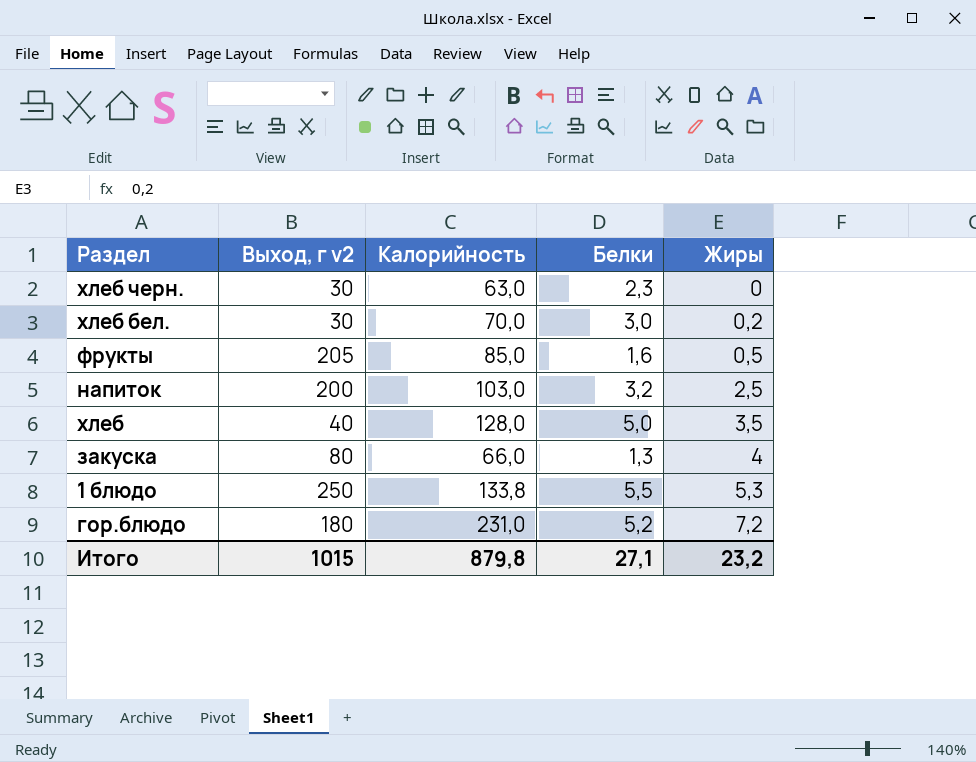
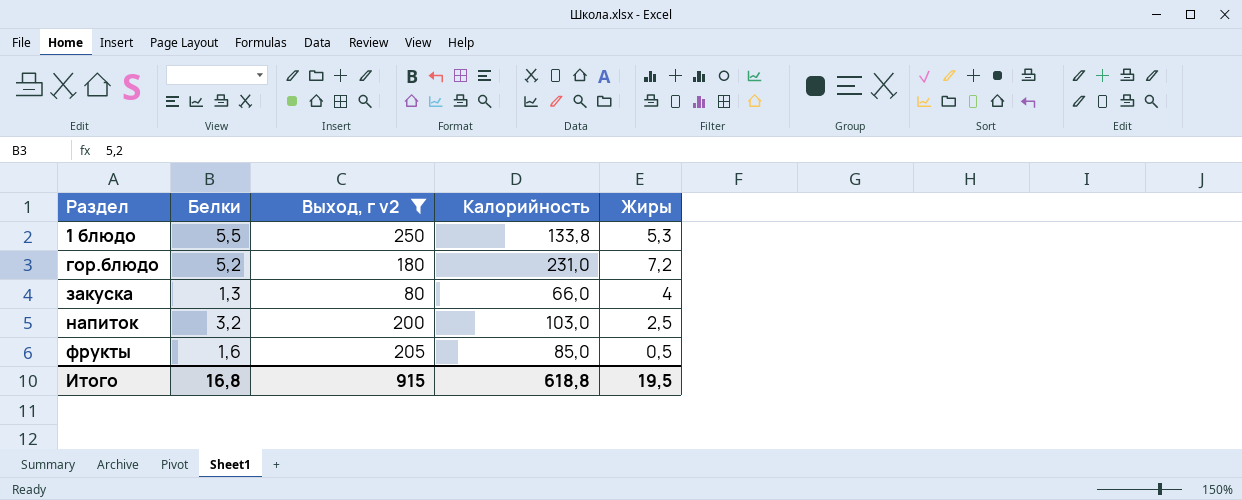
filter: none -> Выход, г v2 >= 80
row order: Жиры ascending -> Раздел ascending
column Белки | position: 4 -> 2
Итого | Белки: 27,1 -> 16,8
Итого | Выход, г v2: 1015 -> 915
Итого | Калорийность: 879,8 -> 618,8
Итого | Жиры: 23,2 -> 19,5

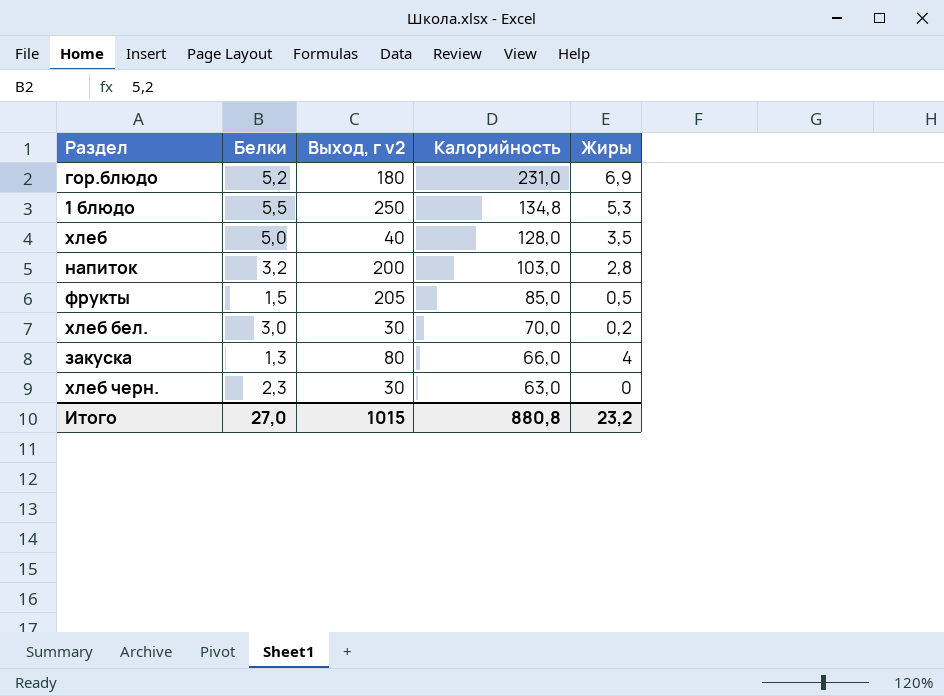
filter: Выход, г v2 >= 80 -> none
row order: Раздел ascending -> Калорийность descending
гор.блюдо | Жиры: 7,2 -> 6,9
1 блюдо | Калорийность: 133,8 -> 134,8
напиток | Жиры: 2,5 -> 2,8
фрукты | Белки: 1,6 -> 1,5
Итого | Белки: 16,8 -> 27,0
Итого | Выход, г v2: 915 -> 1015
Итого | Калорийность: 618,8 -> 880,8
Итого | Жиры: 19,5 -> 23,2

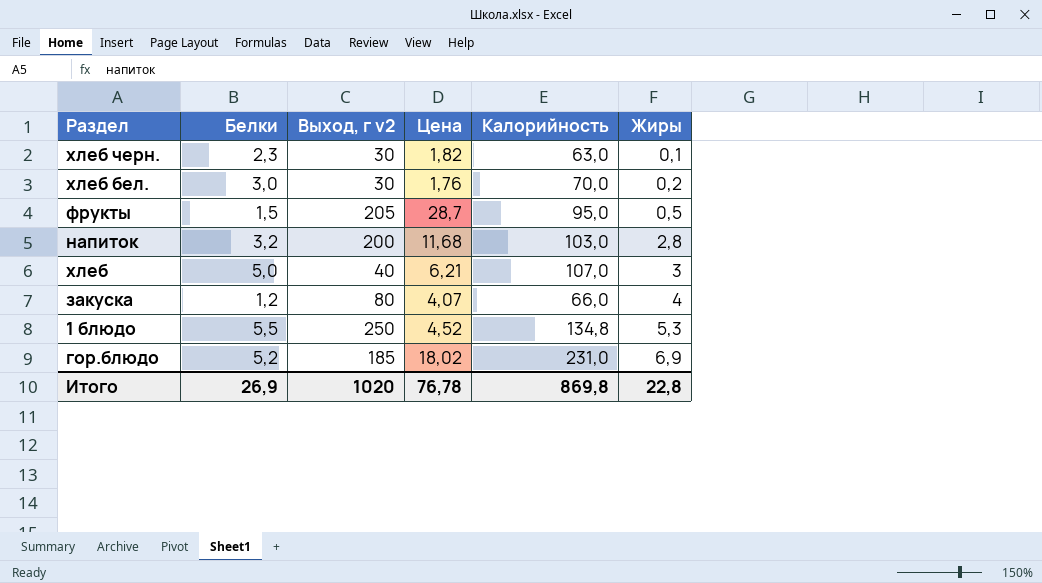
row order: Калорийность descending -> Жиры ascending
column Цена | position: none -> 4
хлеб черн. | Жиры: 0 -> 0,1
фрукты | Калорийность: 85,0 -> 95,0
хлеб | Калорийность: 128,0 -> 107,0
хлеб | Жиры: 3,5 -> 3
закуска | Белки: 1,3 -> 1,2
гор.блюдо | Выход, г v2: 180 -> 185
Итого | Белки: 27,0 -> 26,9
Итого | Выход, г v2: 1015 -> 1020
Итого | Калорийность: 880,8 -> 869,8
Итого | Жиры: 23,2 -> 22,8

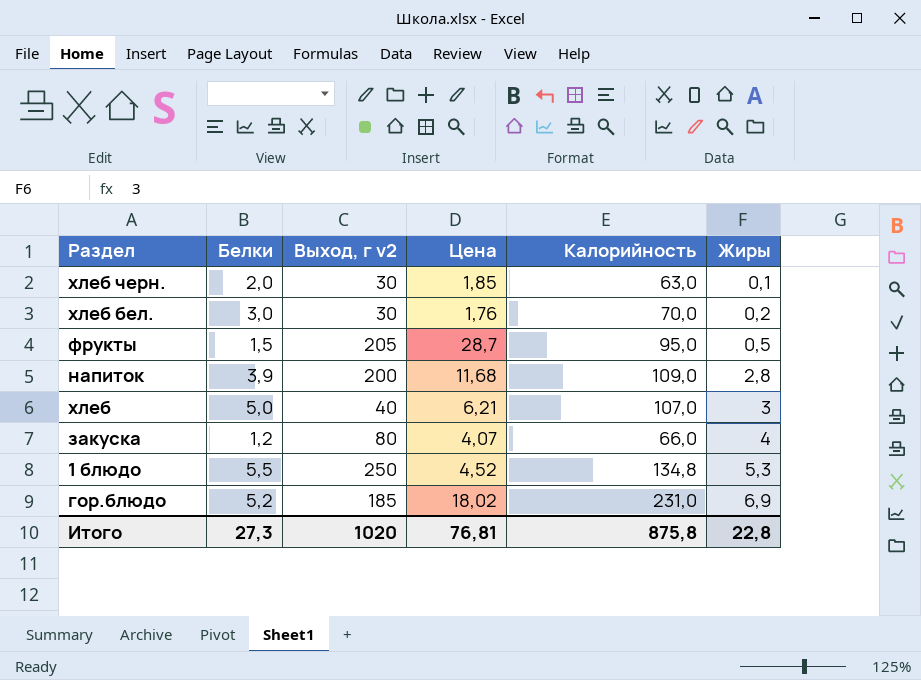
хлеб черн. | Белки: 2,3 -> 2,0
хлеб черн. | Цена: 1,82 -> 1,85
напиток | Белки: 3,2 -> 3,9
напиток | Калорийность: 103,0 -> 109,0
Итого | Белки: 26,9 -> 27,3
Итого | Цена: 76,78 -> 76,81
Итого | Калорийность: 869,8 -> 875,8

